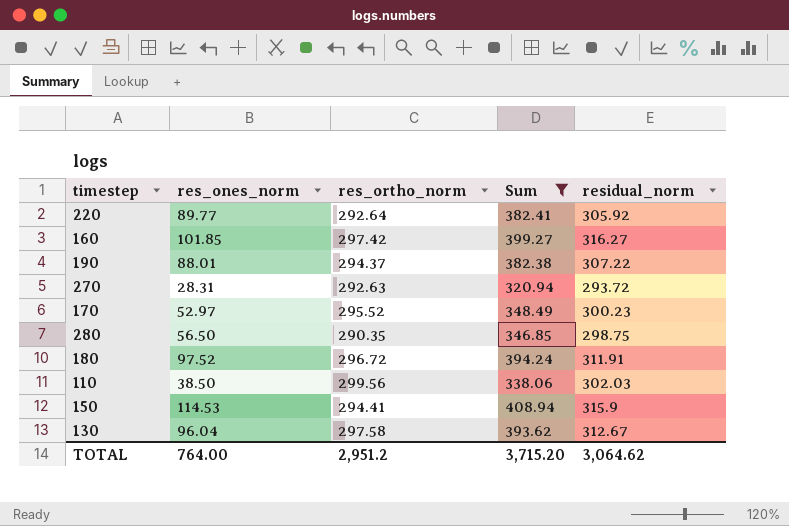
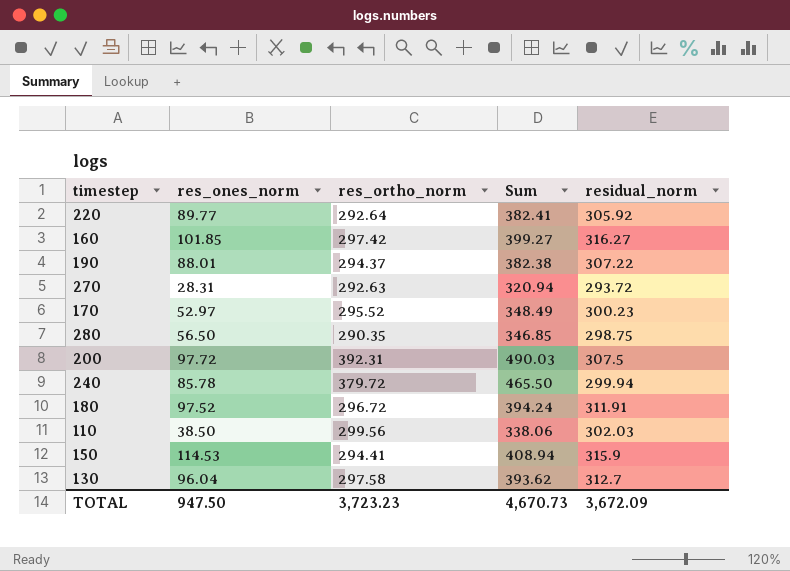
filter: Sum <= 408.94 -> none
130 | residual_norm: 312.67 -> 312.7
TOTAL | res_ones_norm: 764.00 -> 947.50
TOTAL | res_ortho_norm: 2,951.2 -> 3,723.23
TOTAL | Sum: 3,715.20 -> 4,670.73
TOTAL | residual_norm: 3,064.62 -> 3,672.09

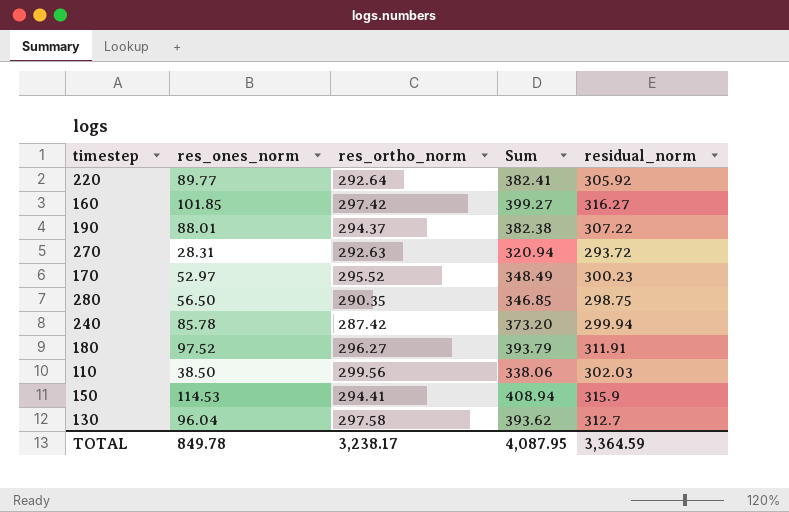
row 200: 97.72 | 392.31 | 490.03 | 307.5 -> none
240 | res_ortho_norm: 379.72 -> 287.42
240 | Sum: 465.50 -> 373.20
180 | res_ortho_norm: 296.72 -> 296.27
180 | Sum: 394.24 -> 393.79
TOTAL | res_ones_norm: 947.50 -> 849.78
TOTAL | res_ortho_norm: 3,723.23 -> 3,238.17
TOTAL | Sum: 4,670.73 -> 4,087.95
TOTAL | residual_norm: 3,672.09 -> 3,364.59

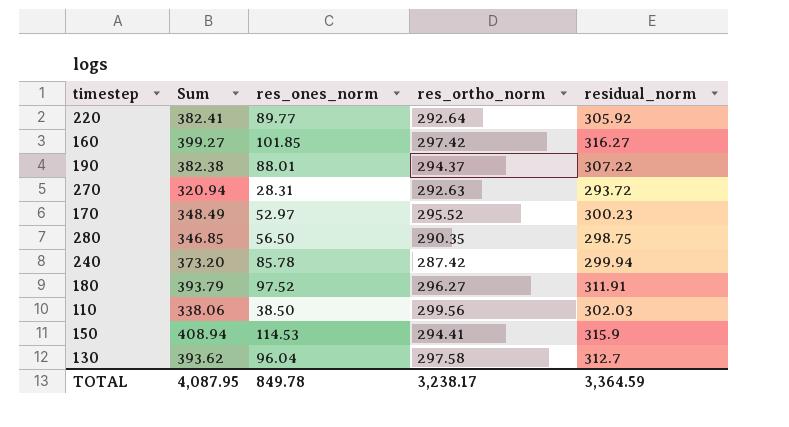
column Sum | position: 4 -> 2

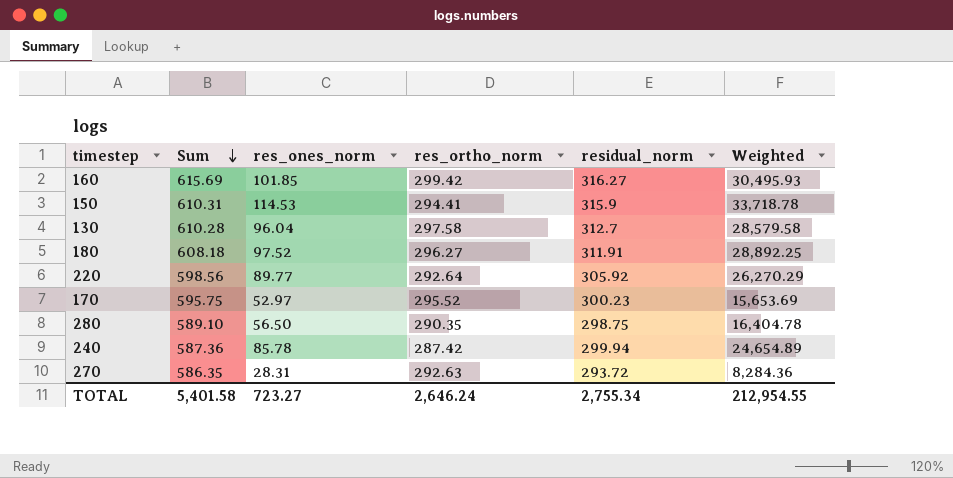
row order: none -> Sum descending
column Sum | formula: [res_ones_norm] + [res_ortho_norm] -> [res_ortho_norm] + [residual_norm]
column Weighted | formula: none -> [res_ones_norm] * [res_ortho_norm]
row 190: 382.38 | 88.01 | 294.37 | 307.22 -> none
row 110: 338.06 | 38.50 | 299.56 | 302.03 -> none
160 | res_ortho_norm: 297.42 -> 299.42
TOTAL | Sum: 4,087.95 -> 5,401.58
TOTAL | res_ones_norm: 849.78 -> 723.27
TOTAL | res_ortho_norm: 3,238.17 -> 2,646.24
TOTAL | residual_norm: 3,364.59 -> 2,755.34

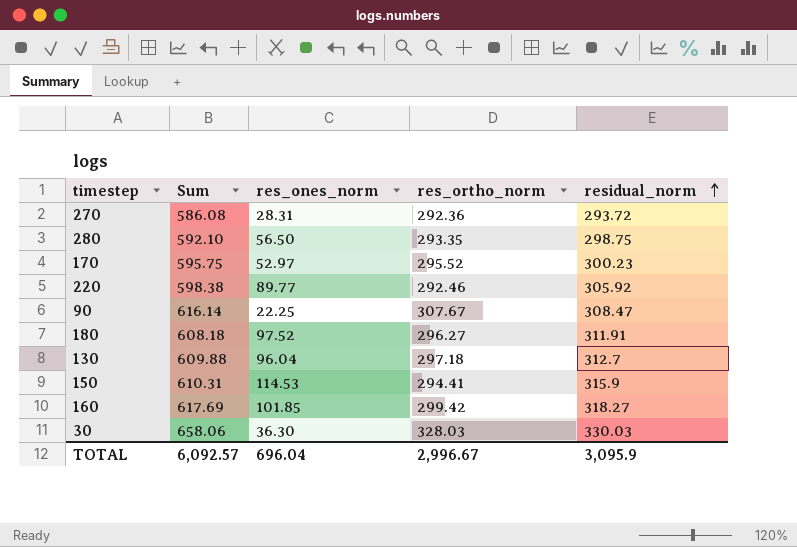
row order: Sum descending -> residual_norm ascending
column Weighted | formula: [res_ones_norm] * [res_ortho_norm] -> none
row 240: 587.36 | 85.78 | 287.42 | 299.94 | 24,654.89 -> none
270 | Sum: 586.35 -> 586.08
270 | res_ortho_norm: 292.63 -> 292.36
280 | Sum: 589.10 -> 592.10
280 | res_ortho_norm: 290.35 -> 293.35
220 | Sum: 598.56 -> 598.38
220 | res_ortho_norm: 292.64 -> 292.46
row 90: none -> 616.14 | 22.25 | 307.67 | 308.47
130 | Sum: 610.28 -> 609.88
130 | res_ortho_norm: 297.58 -> 297.18
160 | Sum: 615.69 -> 617.69
160 | residual_norm: 316.27 -> 318.27
row 30: none -> 658.06 | 36.30 | 328.03 | 330.03
TOTAL | Sum: 5,401.58 -> 6,092.57
TOTAL | res_ones_norm: 723.27 -> 696.04
TOTAL | res_ortho_norm: 2,646.24 -> 2,996.67
TOTAL | residual_norm: 2,755.34 -> 3,095.9

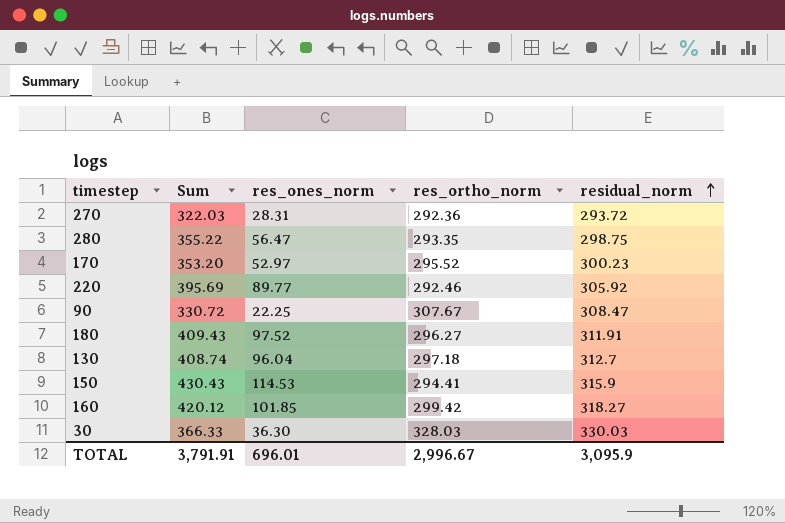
column Sum | formula: [res_ortho_norm] + [residual_norm] -> [res_ones_norm] + [residual_norm]
280 | res_ones_norm: 56.50 -> 56.47
TOTAL | Sum: 6,092.57 -> 3,791.91
TOTAL | res_ones_norm: 696.04 -> 696.01

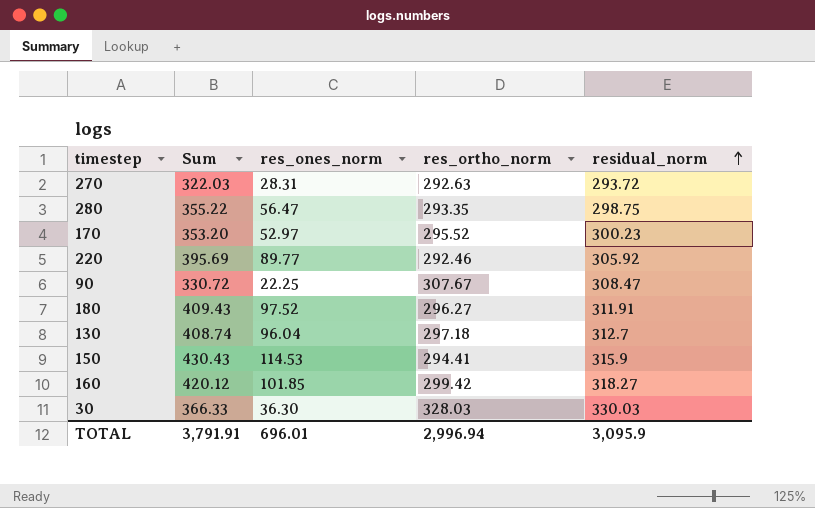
270 | res_ortho_norm: 292.36 -> 292.63
TOTAL | res_ortho_norm: 2,996.67 -> 2,996.94

